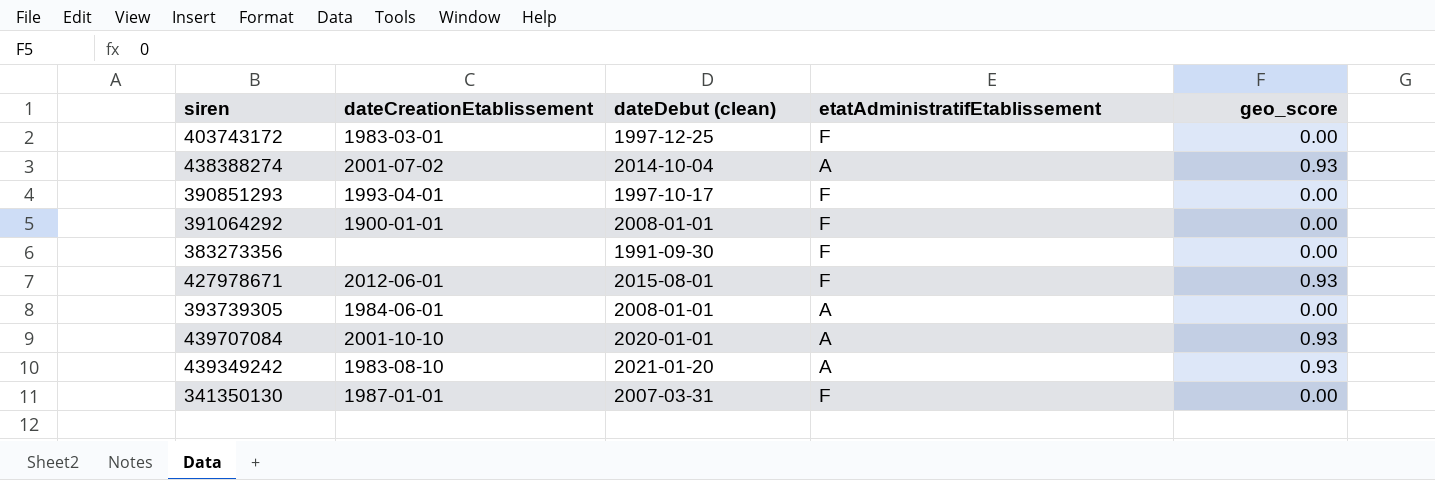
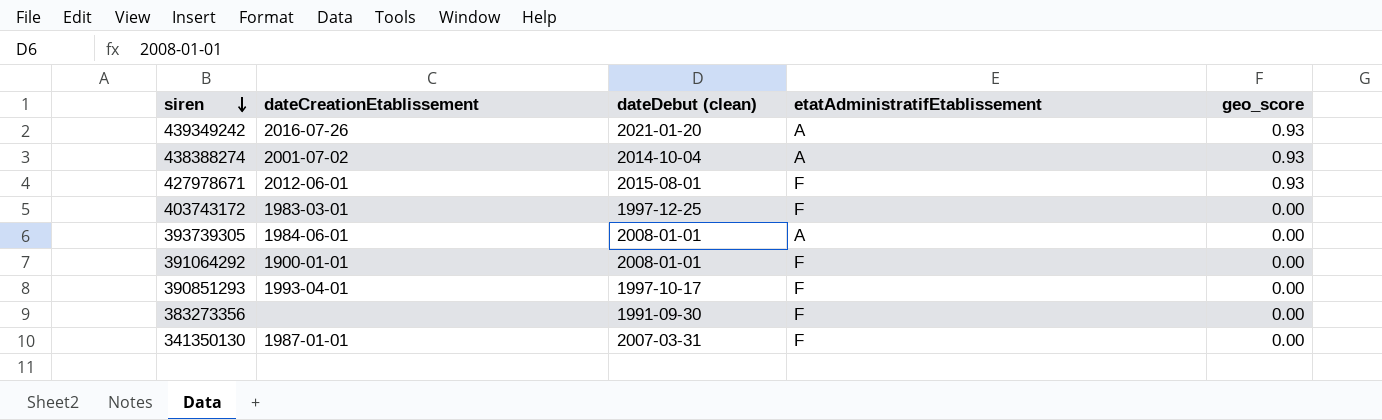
row order: none -> siren descending
row 439707084: 2001-10-10 | 2020-01-01 | A | 0.93 -> none
439349242 | dateCreationEtablissement: 1983-08-10 -> 2016-07-26

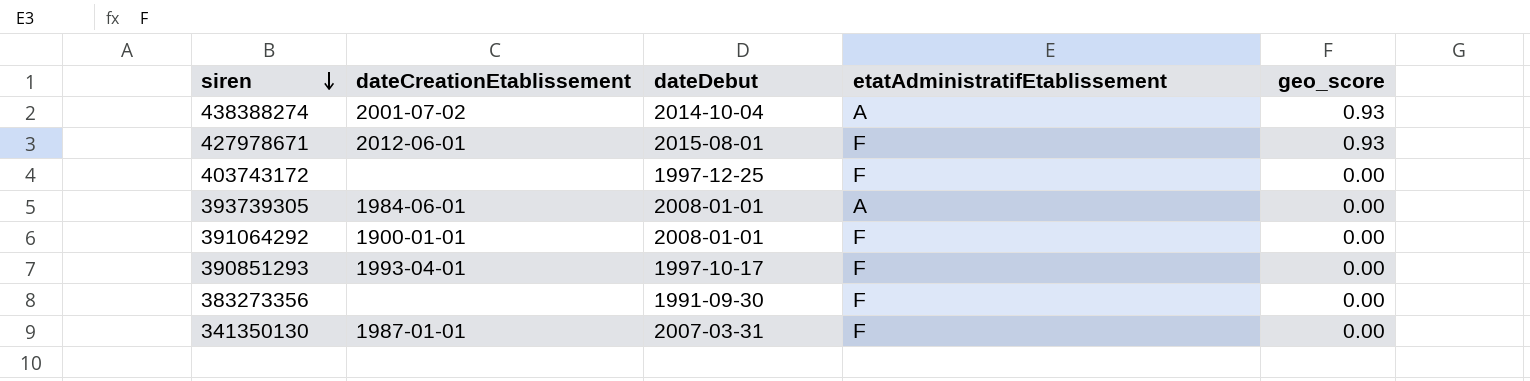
column name: dateDebut (clean) -> dateDebut
row 439349242: 2016-07-26 | 2021-01-20 | A | 0.93 -> none
403743172 | dateCreationEtablissement: 1983-03-01 -> none

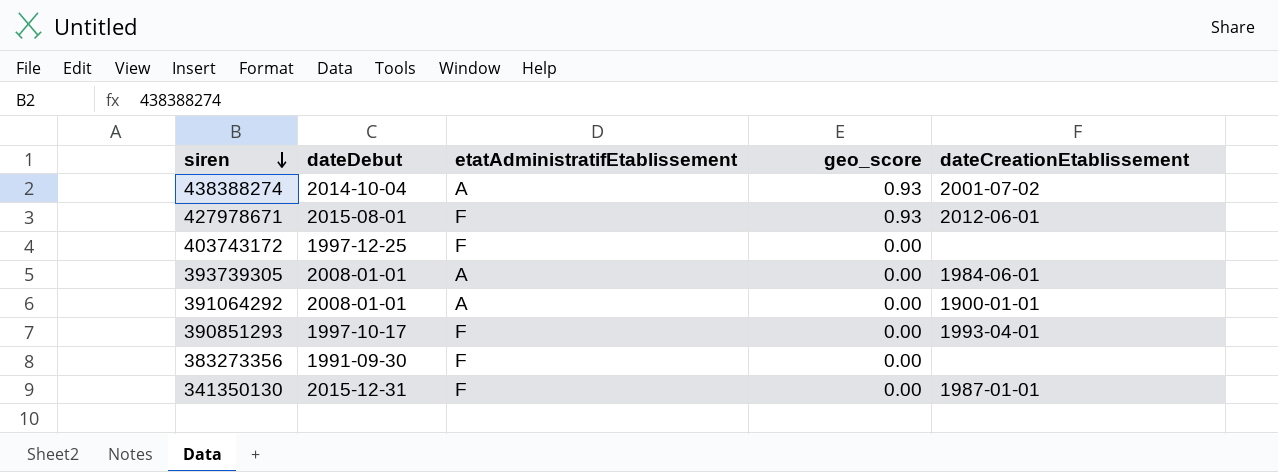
column dateCreationEtablissement | position: 2 -> 5
391064292 | etatAdministratifEtablissement: F -> A
341350130 | dateDebut: 2007-03-31 -> 2015-12-31

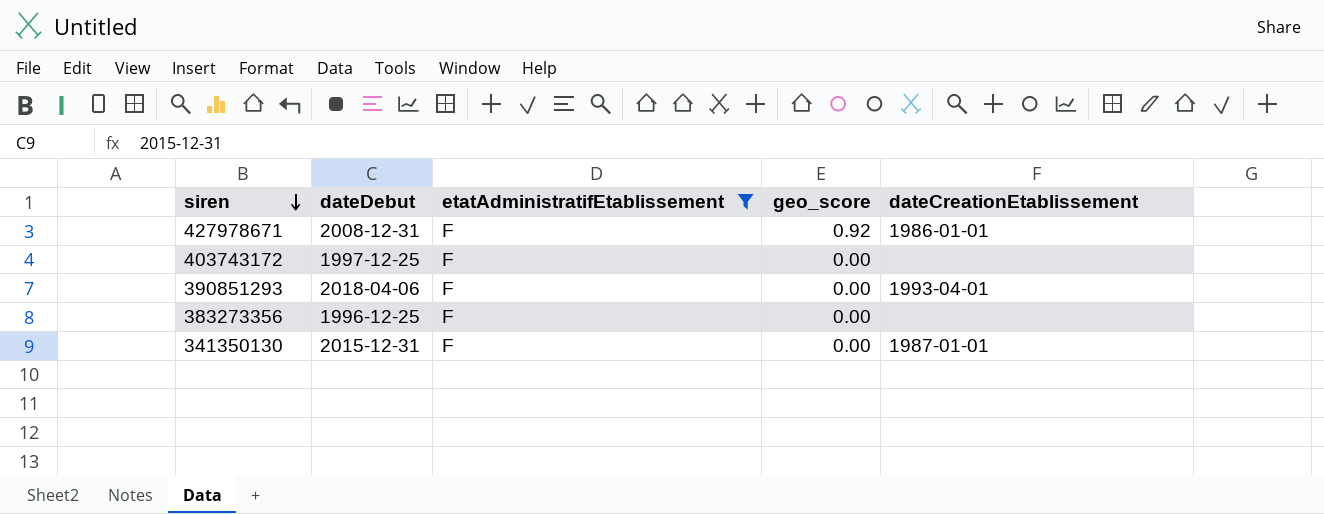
filter: none -> etatAdministratifEtablissement = F
427978671 | dateDebut: 2015-08-01 -> 2008-12-31
427978671 | geo_score: 0.93 -> 0.92
427978671 | dateCreationEtablissement: 2012-06-01 -> 1986-01-01
390851293 | dateDebut: 1997-10-17 -> 2018-04-06
383273356 | dateDebut: 1991-09-30 -> 1996-12-25

